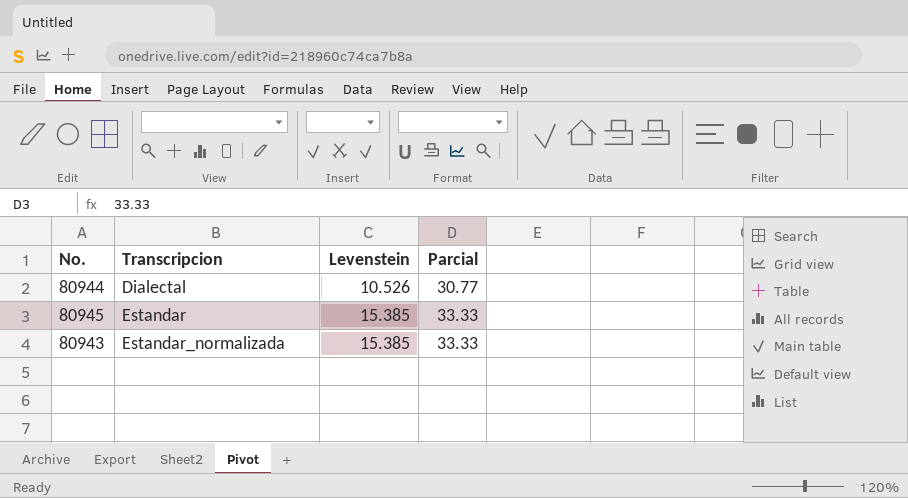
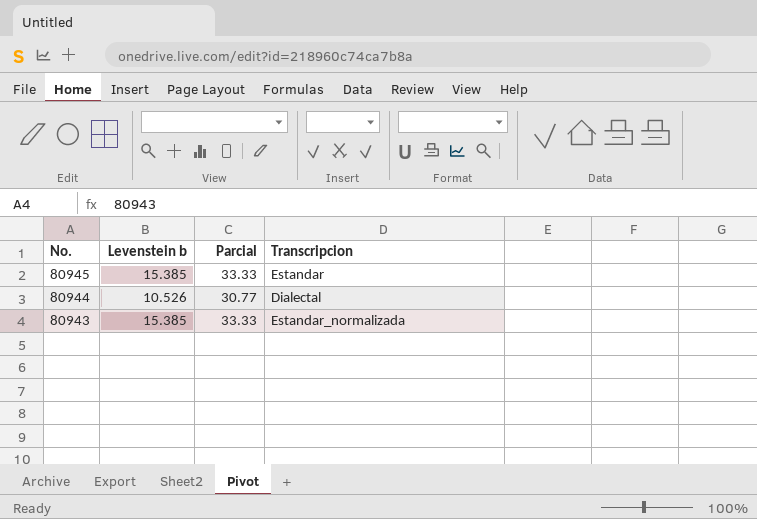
row order: Transcripcion ascending -> No. descending
column name: Levenstein -> Levenstein b
column Transcripcion | position: 2 -> 4

